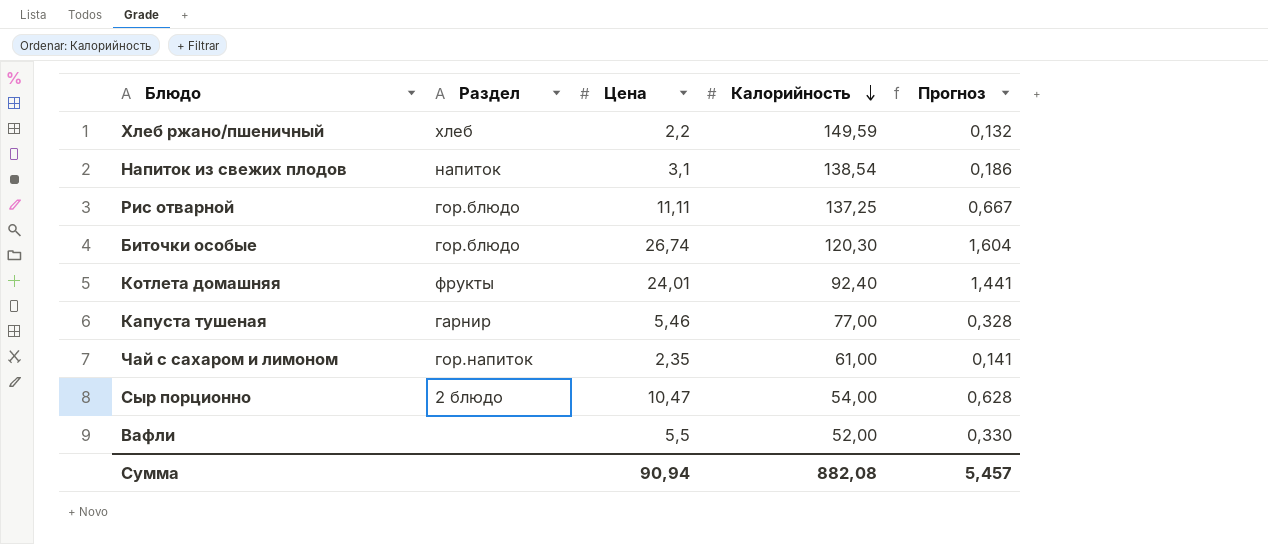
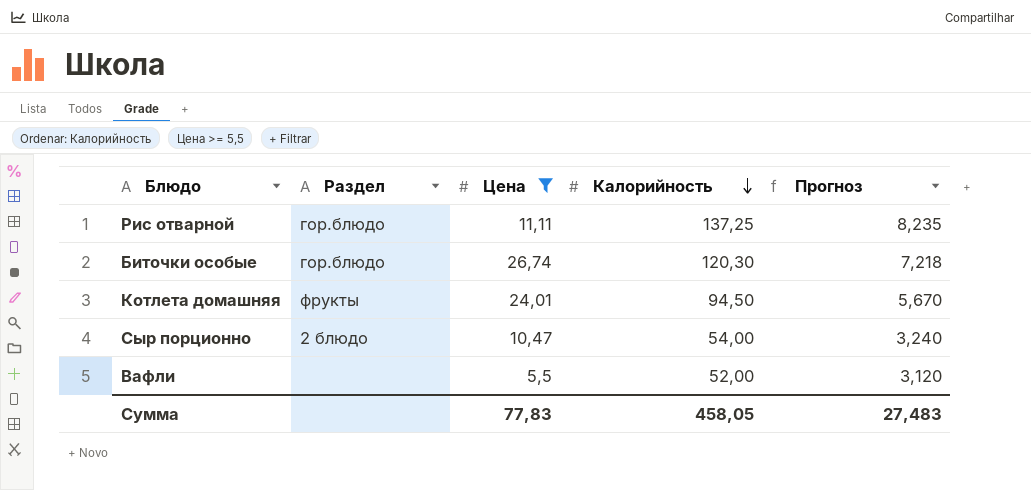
filter: none -> Цена >= 5,5
column Прогноз | formula: [Цена] * 0,06 -> [Калорийность] * 0,06
Котлета домашняя | Калорийность: 92,40 -> 94,50
Сумма | Цена: 90,94 -> 77,83
Сумма | Калорийность: 882,08 -> 458,05
Сумма | Прогноз: 5,457 -> 27,483

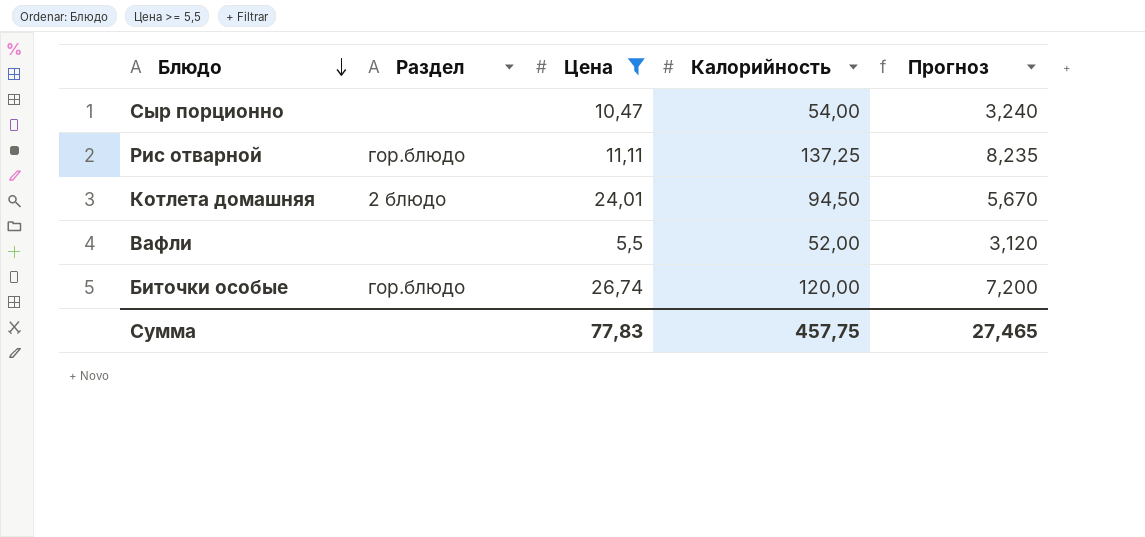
row order: Калорийность descending -> Блюдо descending
Сыр порционно | Раздел: 2 блюдо -> none
Котлета домашняя | Раздел: фрукты -> 2 блюдо
Биточки особые | Калорийность: 120,30 -> 120,00
Биточки особые | Прогноз: 7,218 -> 7,200
Сумма | Калорийность: 458,05 -> 457,75
Сумма | Прогноз: 27,483 -> 27,465

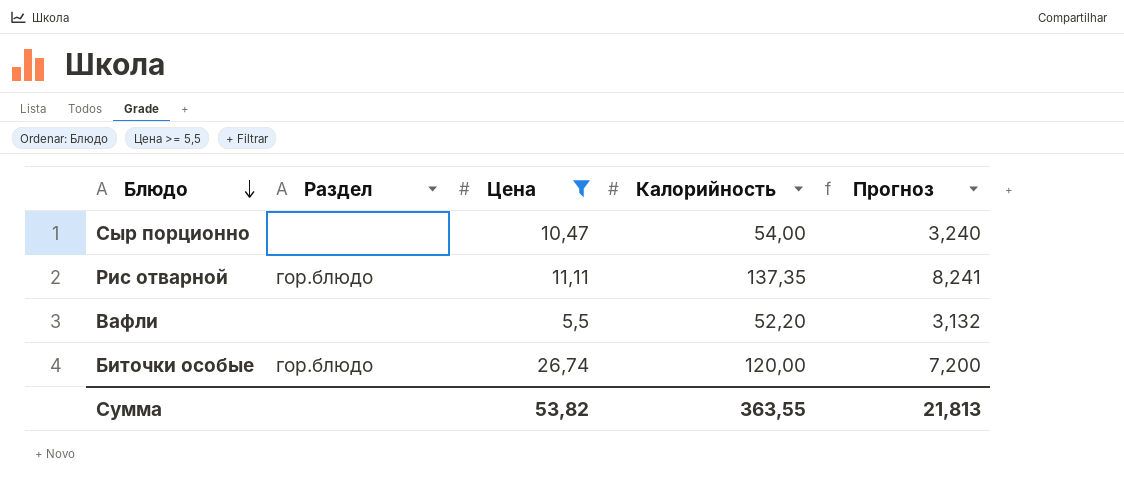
row Котлета домашняя: 2 блюдо | 24,01 | 94,50 | 5,670 -> none
Рис отварной | Калорийность: 137,25 -> 137,35
Рис отварной | Прогноз: 8,235 -> 8,241
Вафли | Калорийность: 52,00 -> 52,20
Вафли | Прогноз: 3,120 -> 3,132
Сумма | Цена: 77,83 -> 53,82
Сумма | Калорийность: 457,75 -> 363,55
Сумма | Прогноз: 27,465 -> 21,813

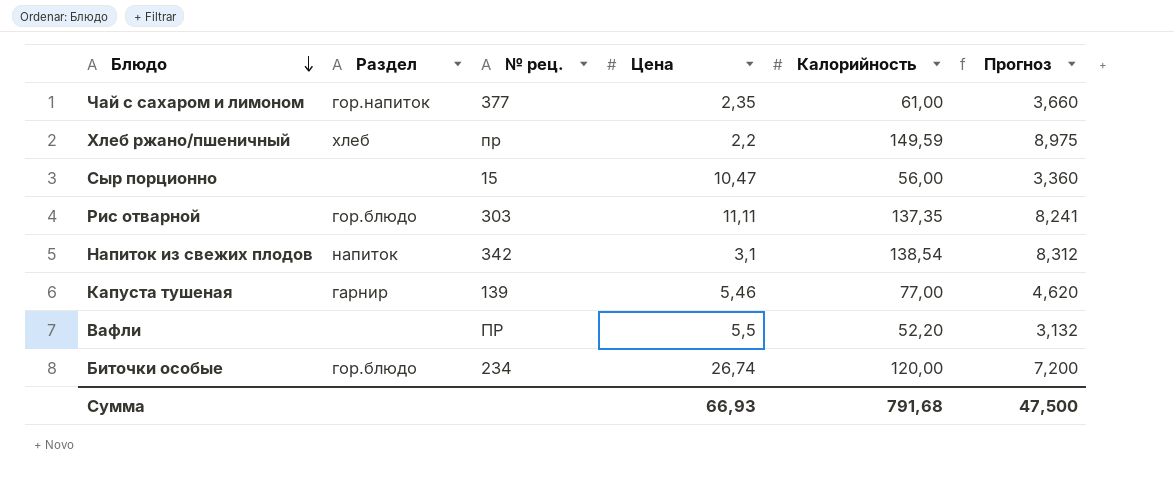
filter: Цена >= 5,5 -> none
column № рец. | position: none -> 3
Сыр порционно | Калорийность: 54,00 -> 56,00
Сыр порционно | Прогноз: 3,240 -> 3,360
Сумма | Цена: 53,82 -> 66,93
Сумма | Калорийность: 363,55 -> 791,68
Сумма | Прогноз: 21,813 -> 47,500

